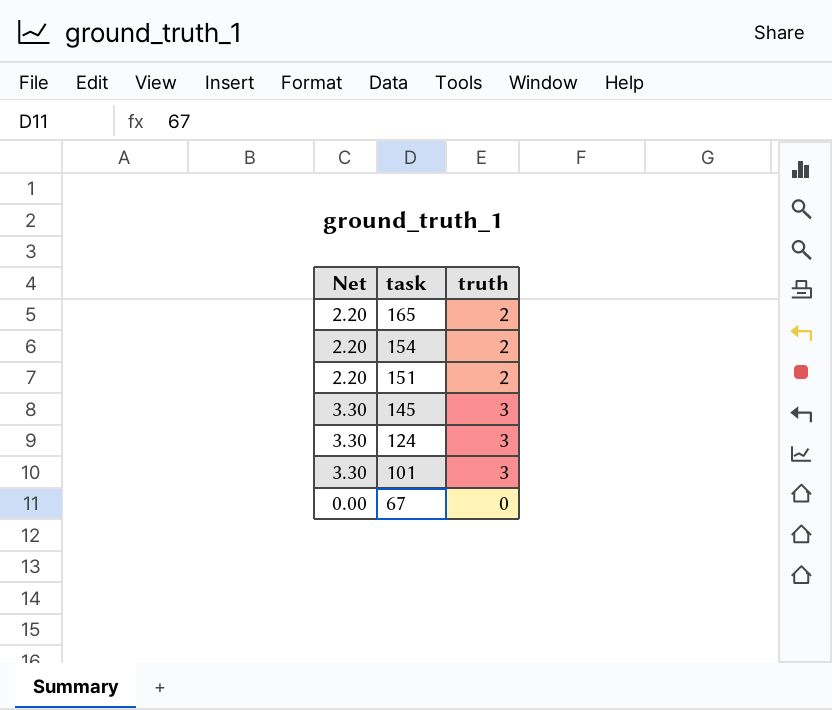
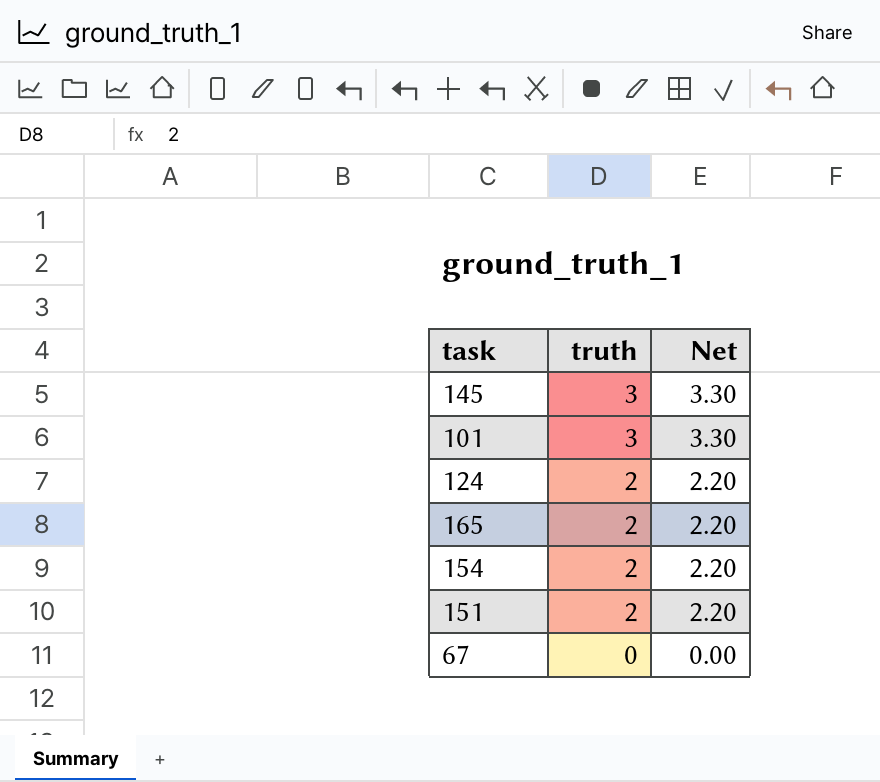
row order: task descending -> truth descending
column Net | position: 1 -> 3
124 | truth: 3 -> 2
124 | Net: 3.30 -> 2.20

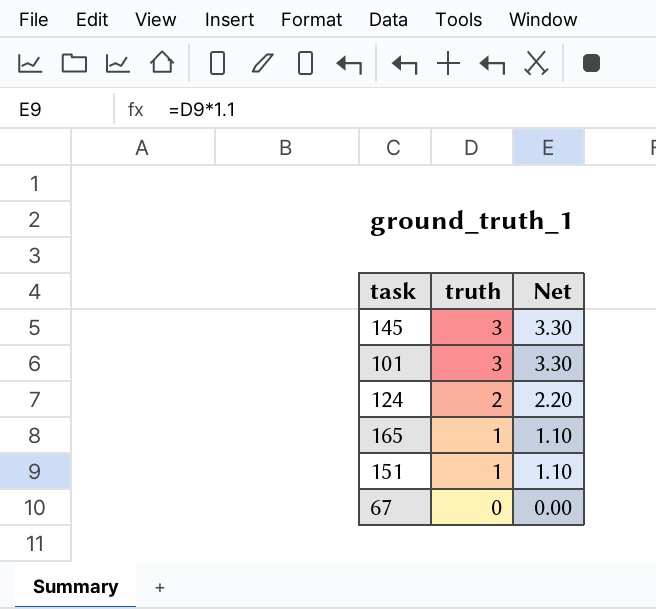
row 154: 2 | 2.20 -> none
165 | truth: 2 -> 1
165 | Net: 2.20 -> 1.10
151 | truth: 2 -> 1
151 | Net: 2.20 -> 1.10

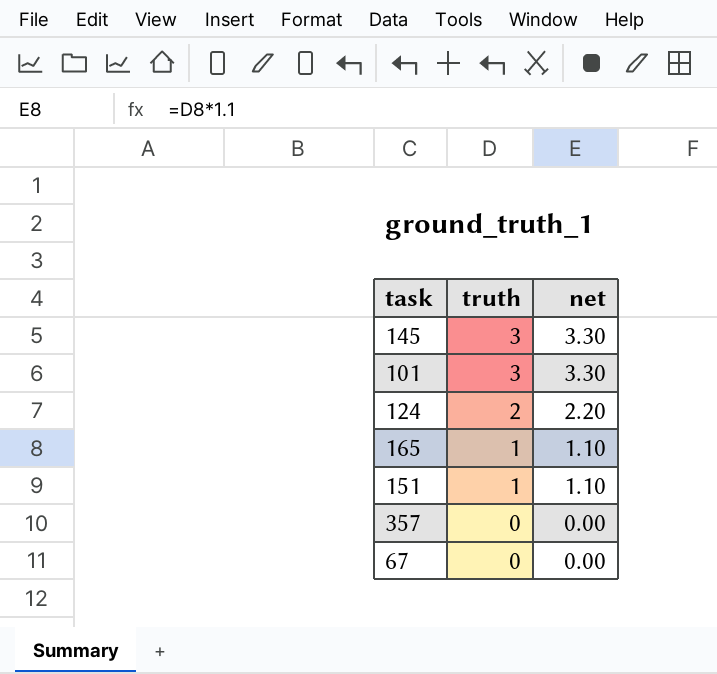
column name: Net -> net
row 357: none -> 0 | 0.00

